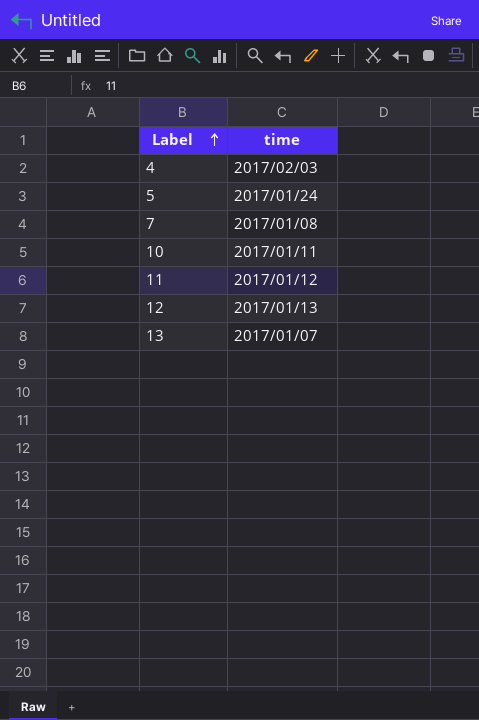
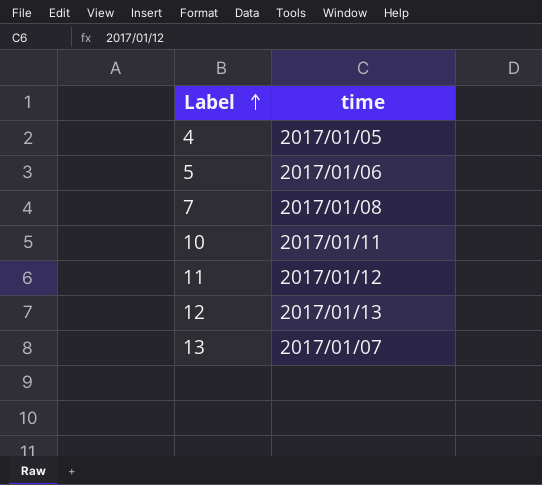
4 | time: 2017/02/03 -> 2017/01/05
5 | time: 2017/01/24 -> 2017/01/06

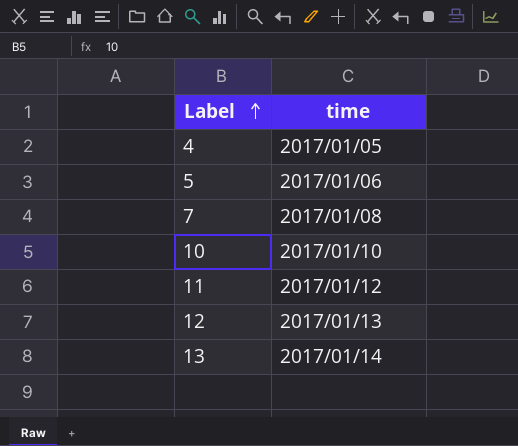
10 | time: 2017/01/11 -> 2017/01/10
13 | time: 2017/01/07 -> 2017/01/14

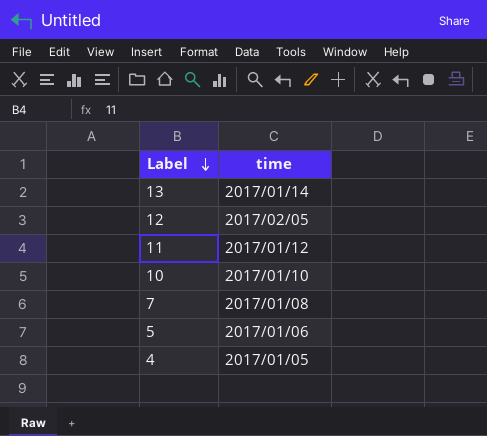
row order: Label ascending -> Label descending
12 | time: 2017/01/13 -> 2017/02/05

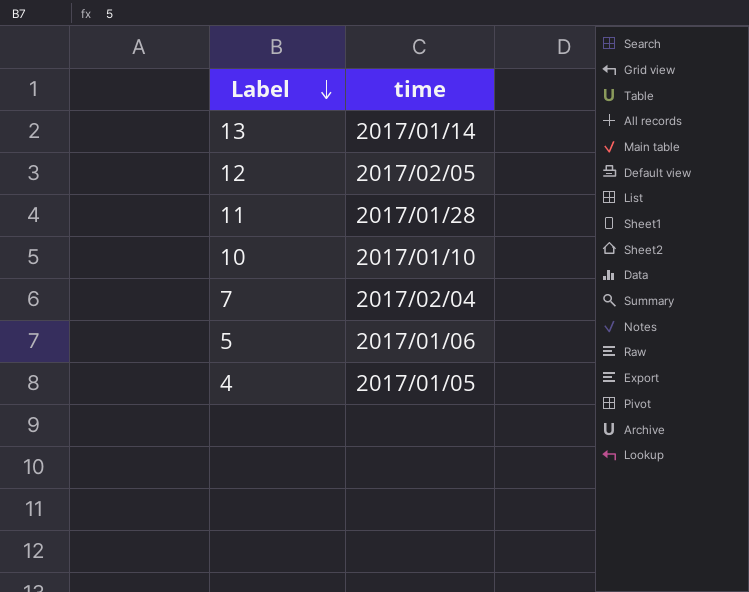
11 | time: 2017/01/12 -> 2017/01/28
7 | time: 2017/01/08 -> 2017/02/04

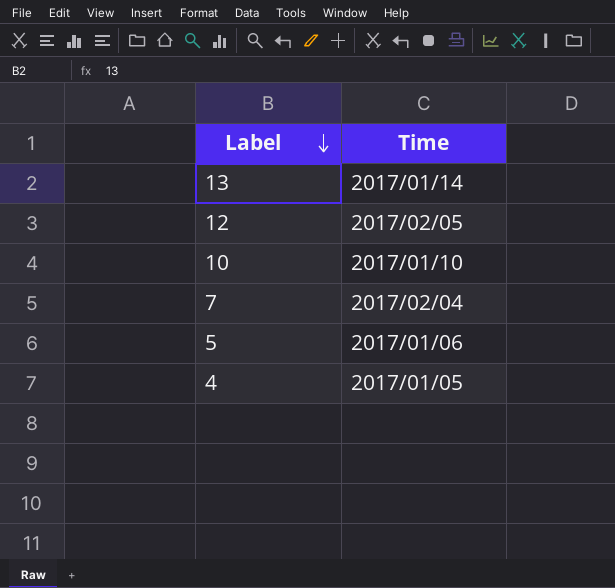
column name: time -> Time
row 11: 2017/01/28 -> none

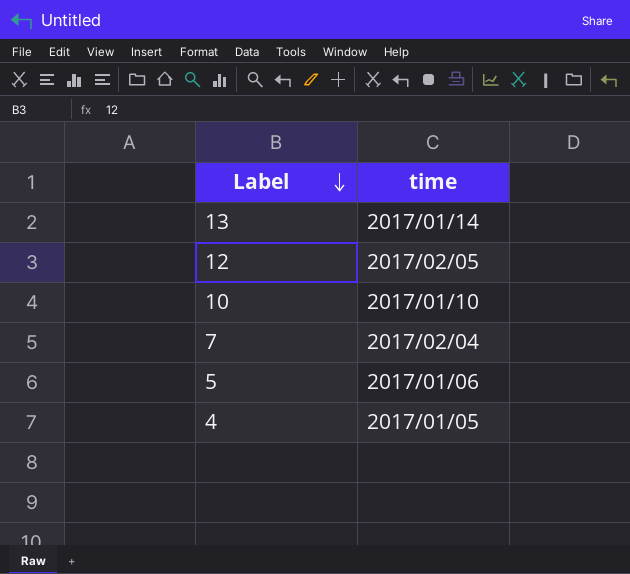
column name: Time -> time

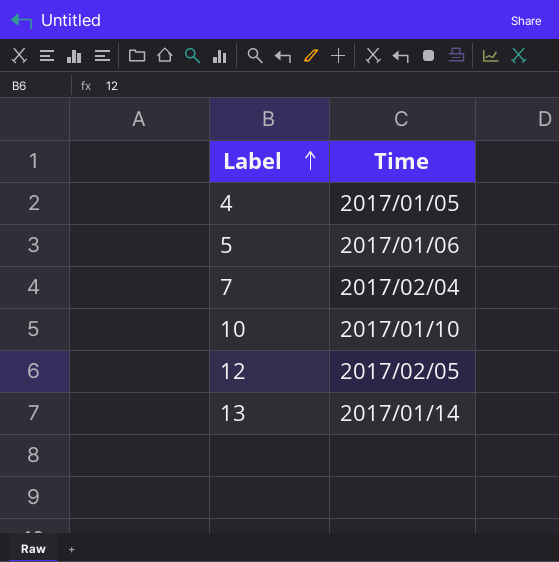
row order: Label descending -> Label ascending
column name: time -> Time

